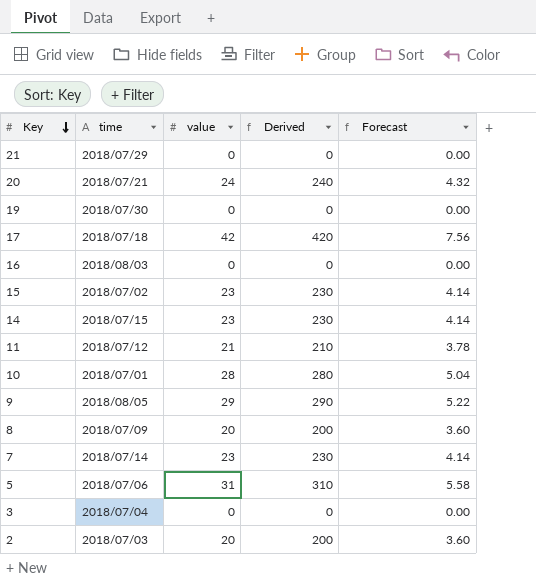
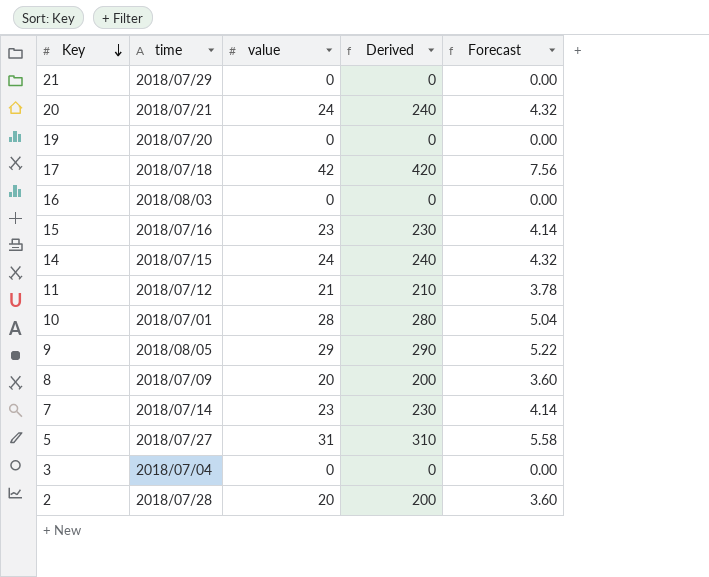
19 | time: 2018/07/30 -> 2018/07/20
15 | time: 2018/07/02 -> 2018/07/16
14 | value: 23 -> 24
14 | Derived: 230 -> 240
14 | Forecast: 4.14 -> 4.32
5 | time: 2018/07/06 -> 2018/07/27
2 | time: 2018/07/03 -> 2018/07/28

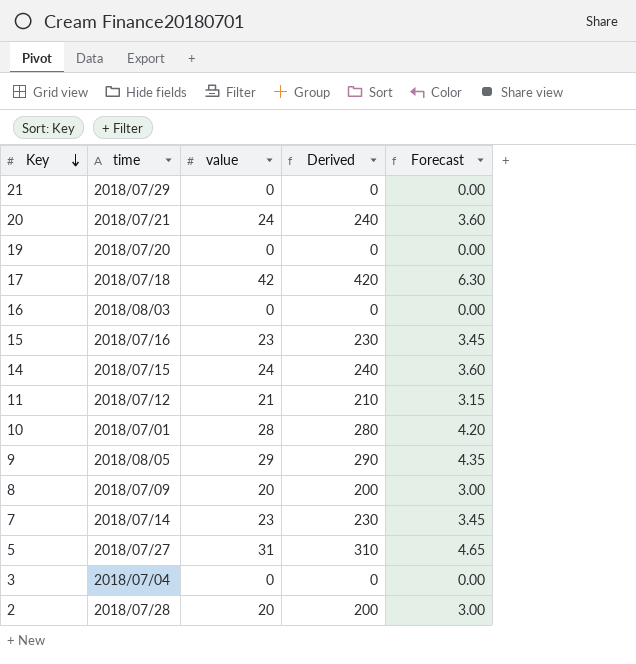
column Forecast | formula: [value] * 0.18 -> [value] * 0.15

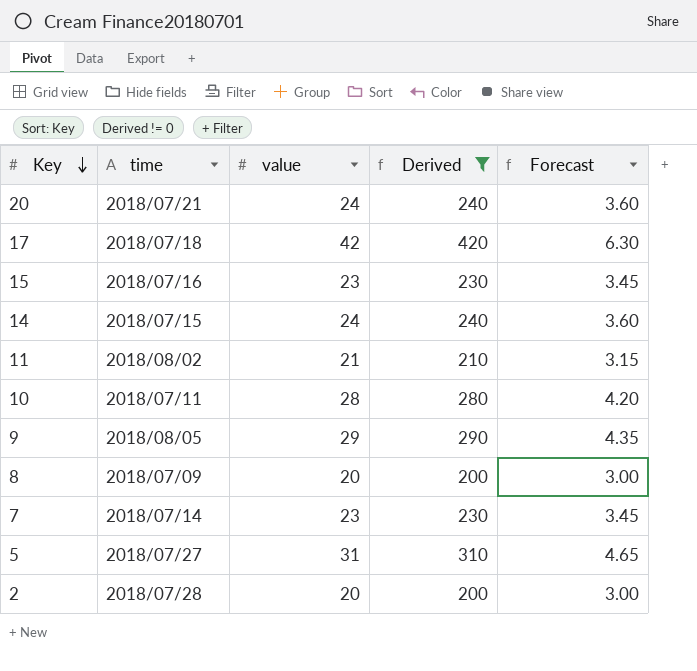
filter: none -> Derived != 0
11 | time: 2018/07/12 -> 2018/08/02
10 | time: 2018/07/01 -> 2018/07/11

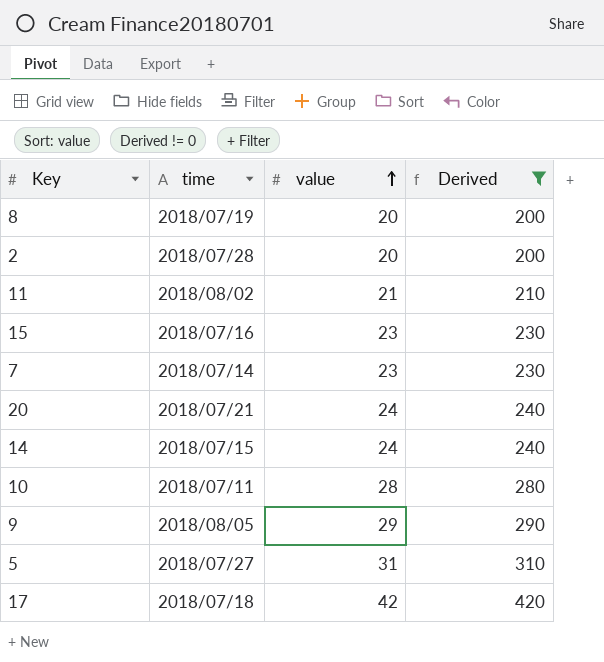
row order: Key descending -> value ascending
column Forecast | formula: [value] * 0.15 -> none
8 | time: 2018/07/09 -> 2018/07/19

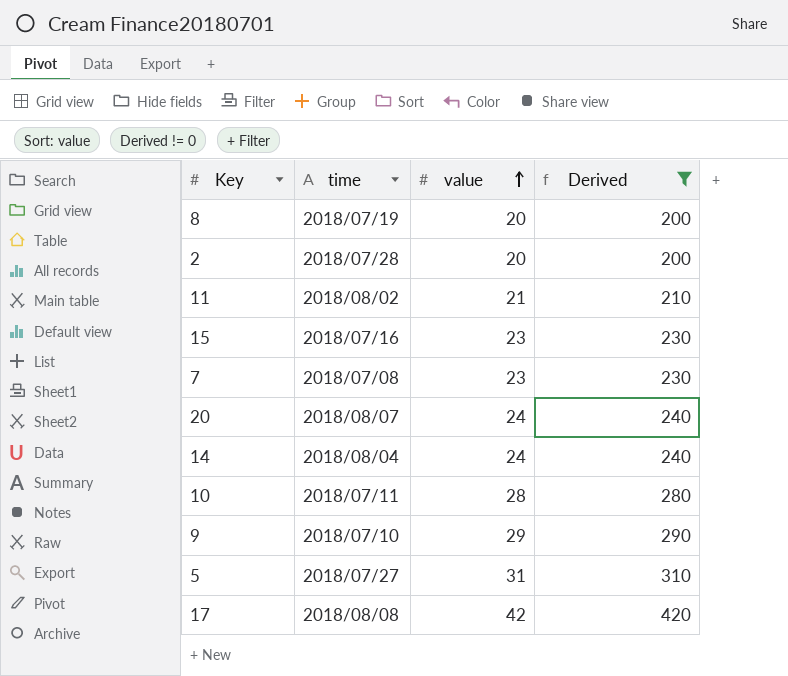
7 | time: 2018/07/14 -> 2018/07/08
20 | time: 2018/07/21 -> 2018/08/07
14 | time: 2018/07/15 -> 2018/08/04
9 | time: 2018/08/05 -> 2018/07/10
17 | time: 2018/07/18 -> 2018/08/08

